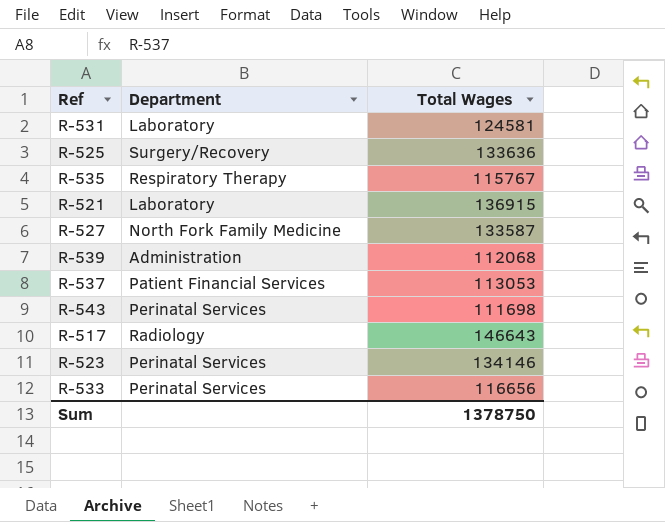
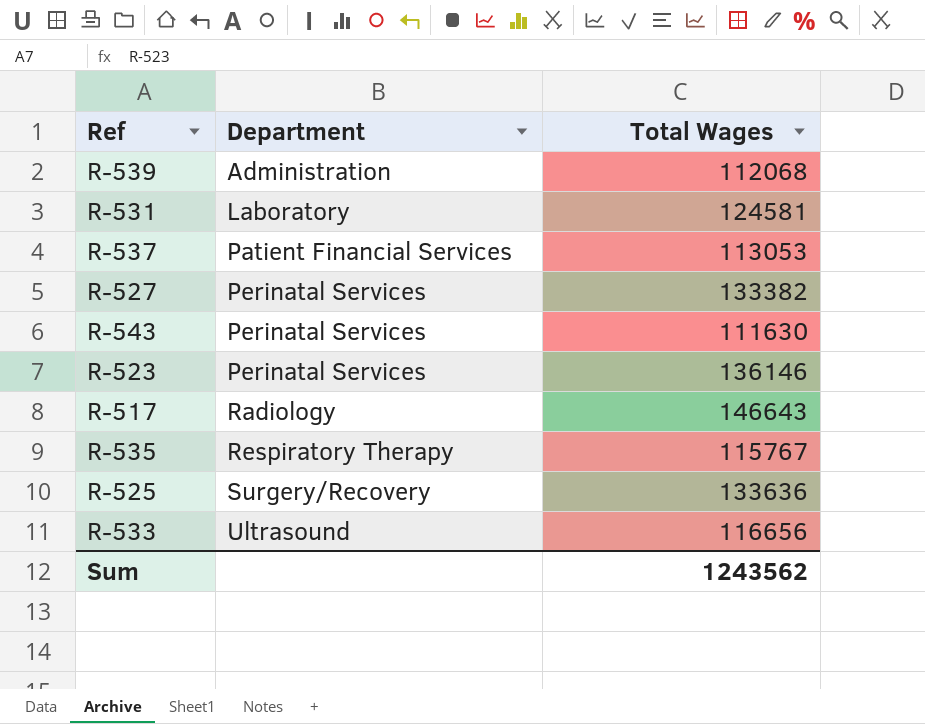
row order: none -> Department ascending
row R-521: Laboratory | 136915 -> none
R-527 | Department: North Fork Family Medicine -> Perinatal Services
R-527 | Total Wages: 133587 -> 133382
R-543 | Total Wages: 111698 -> 111630
R-523 | Total Wages: 134146 -> 136146
R-533 | Department: Perinatal Services -> Ultrasound
Sum | Total Wages: 1378750 -> 1243562

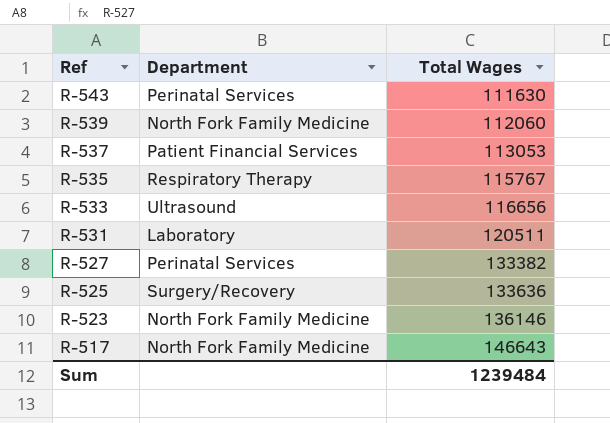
row order: Department ascending -> Ref descending
R-539 | Department: Administration -> North Fork Family Medicine
R-539 | Total Wages: 112068 -> 112060
R-531 | Total Wages: 124581 -> 120511
R-523 | Department: Perinatal Services -> North Fork Family Medicine
R-517 | Department: Radiology -> North Fork Family Medicine
Sum | Total Wages: 1243562 -> 1239484

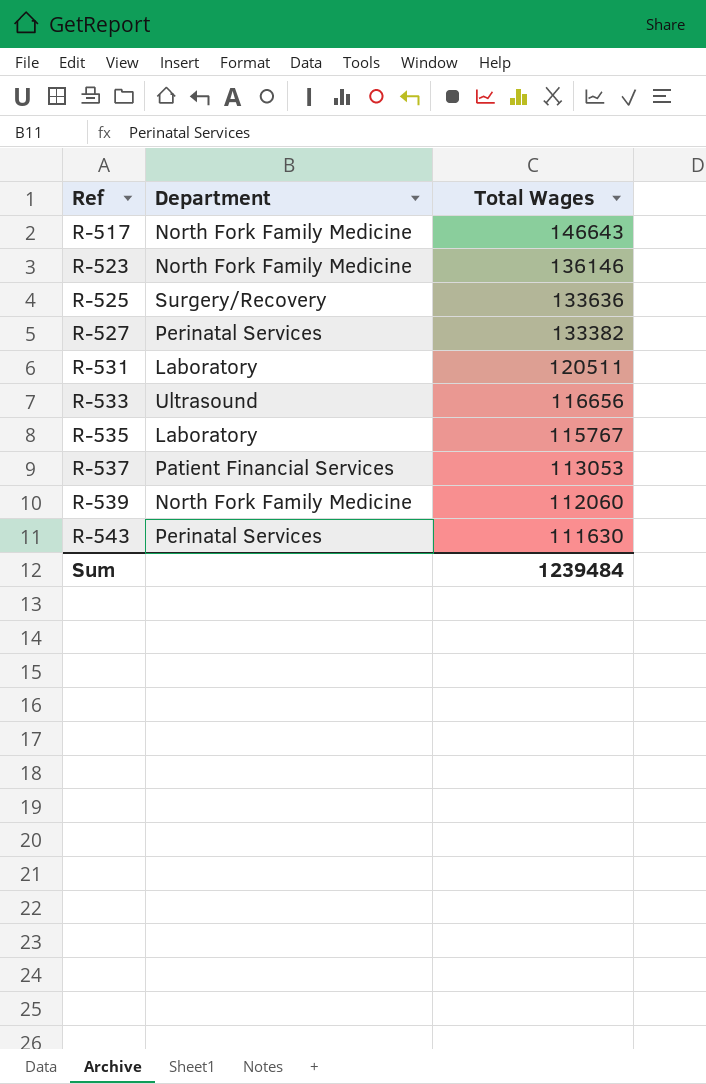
row order: Ref descending -> Ref ascending
R-535 | Department: Respiratory Therapy -> Laboratory

